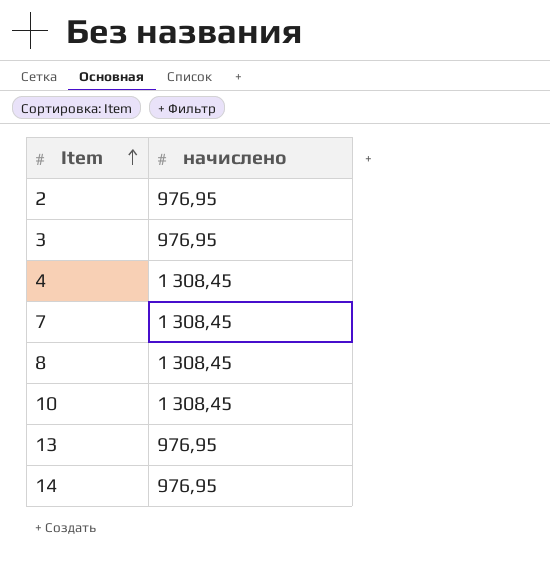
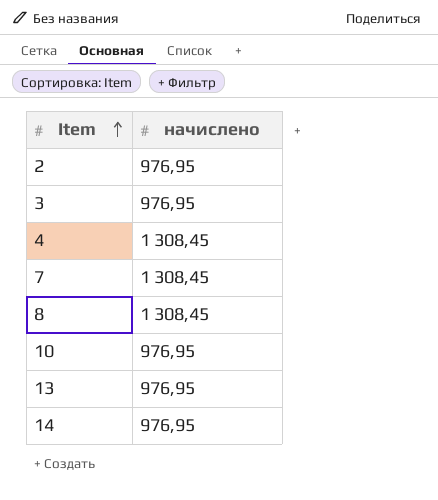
10 | начислено: 1 308,45 -> 976,95

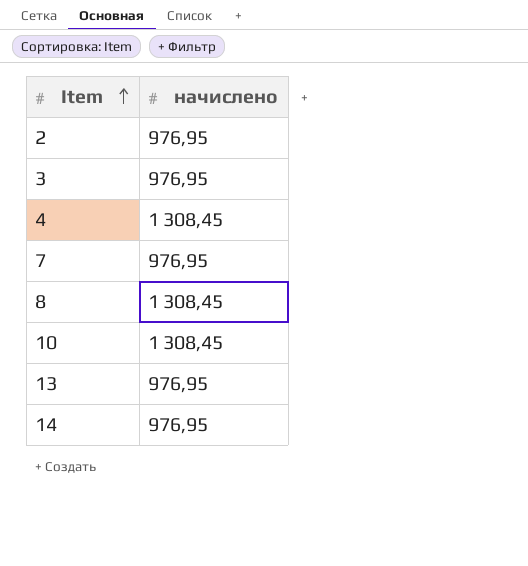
7 | начислено: 1 308,45 -> 976,95
10 | начислено: 976,95 -> 1 308,45

